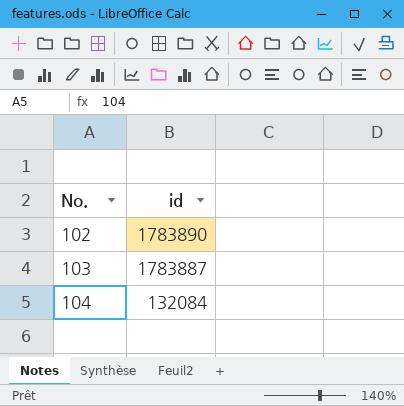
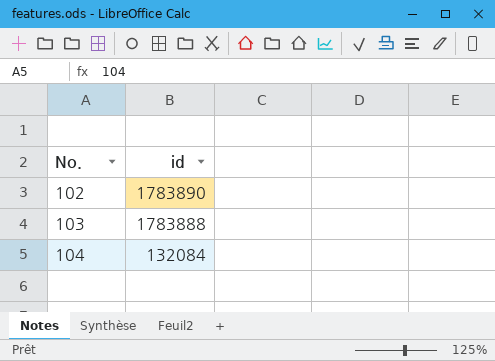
103 | id: 1783887 -> 1783888

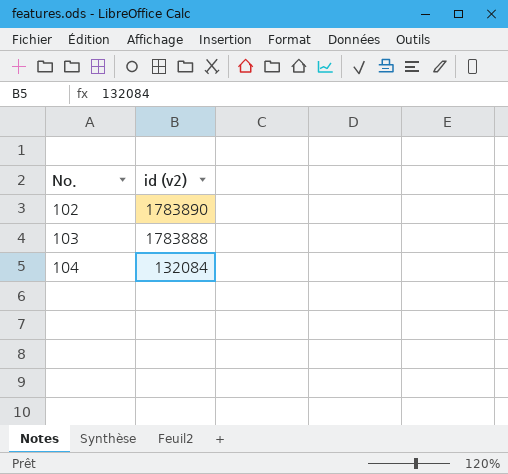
column name: id -> id (v2)

